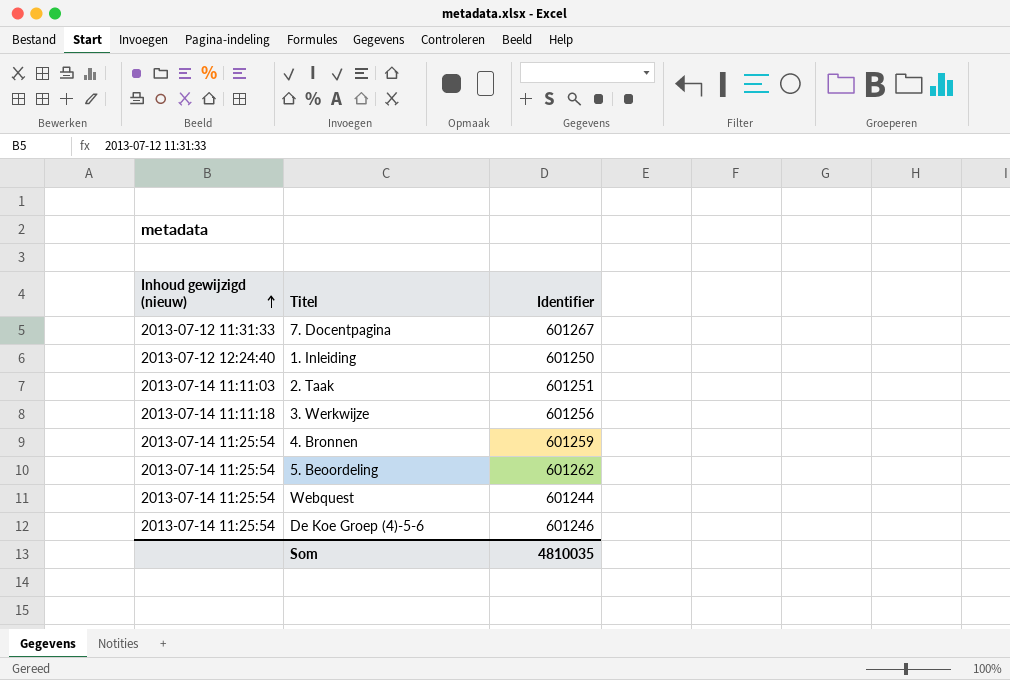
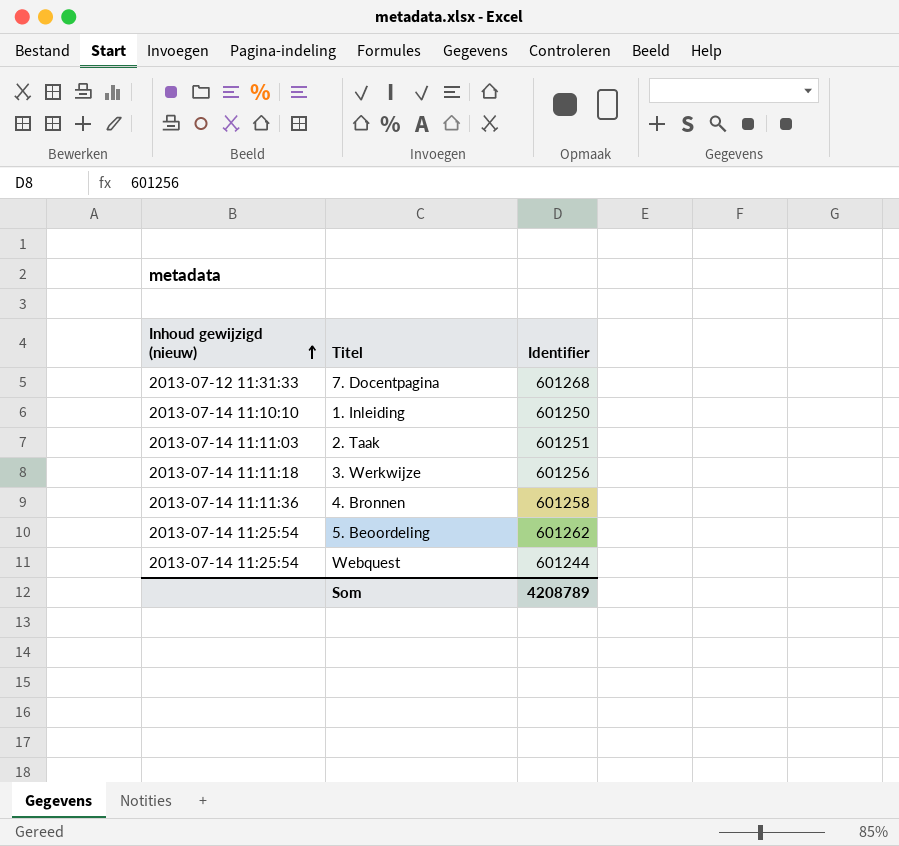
row De Koe Groep (4)-5-6: 2013-07-14 11:25:54 | 601246 -> none
7. Docentpagina | Identifier: 601267 -> 601268
1. Inleiding | Inhoud gewijzigd (nieuw): 2013-07-12 12:24:40 -> 2013-07-14 11:10:10
4. Bronnen | Inhoud gewijzigd (nieuw): 2013-07-14 11:25:54 -> 2013-07-14 11:11:36
4. Bronnen | Identifier: 601259 -> 601258
Som | Identifier: 4810035 -> 4208789

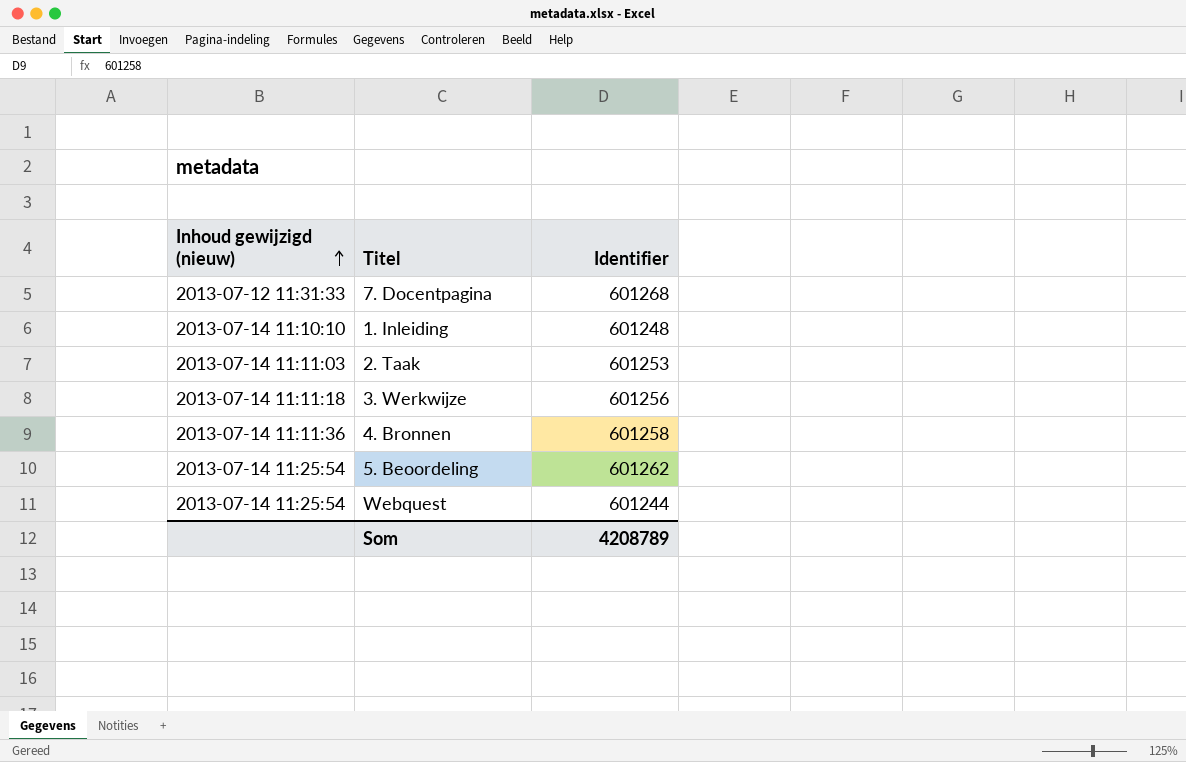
1. Inleiding | Identifier: 601250 -> 601248
2. Taak | Identifier: 601251 -> 601253

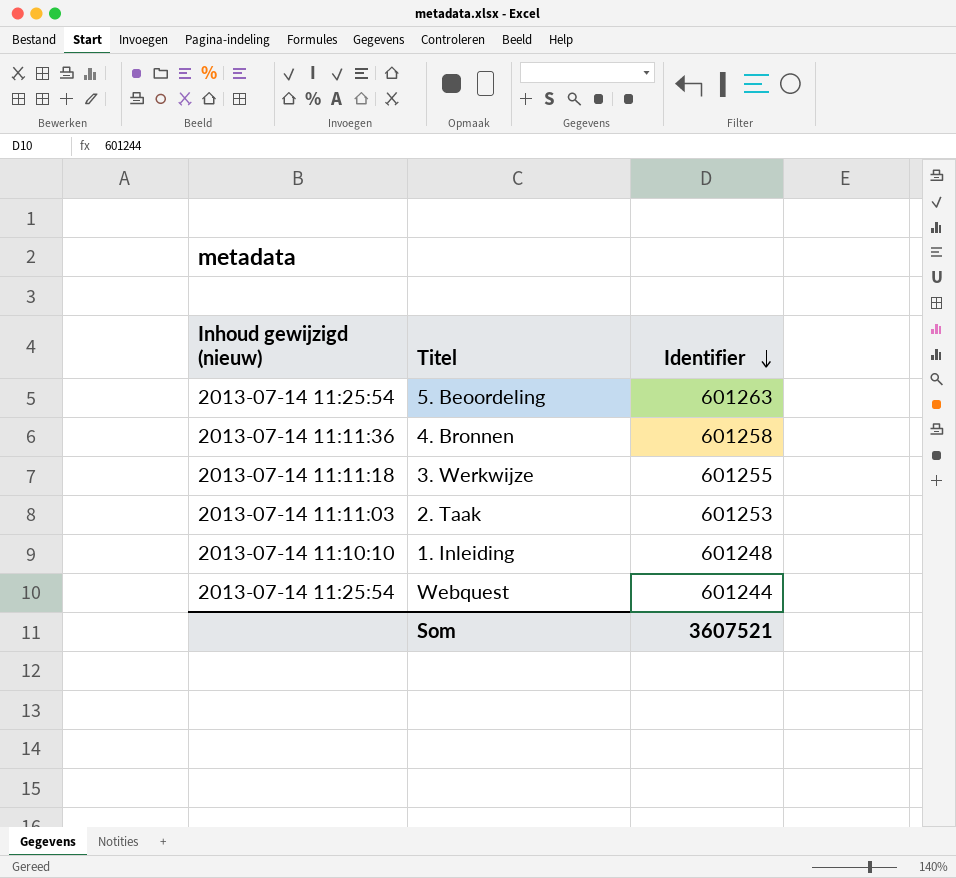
row order: Inhoud gewijzigd (nieuw) ascending -> Identifier descending
row 7. Docentpagina: 2013-07-12 11:31:33 | 601268 -> none
5. Beoordeling | Identifier: 601262 -> 601263
3. Werkwijze | Identifier: 601256 -> 601255
Som | Identifier: 4208789 -> 3607521

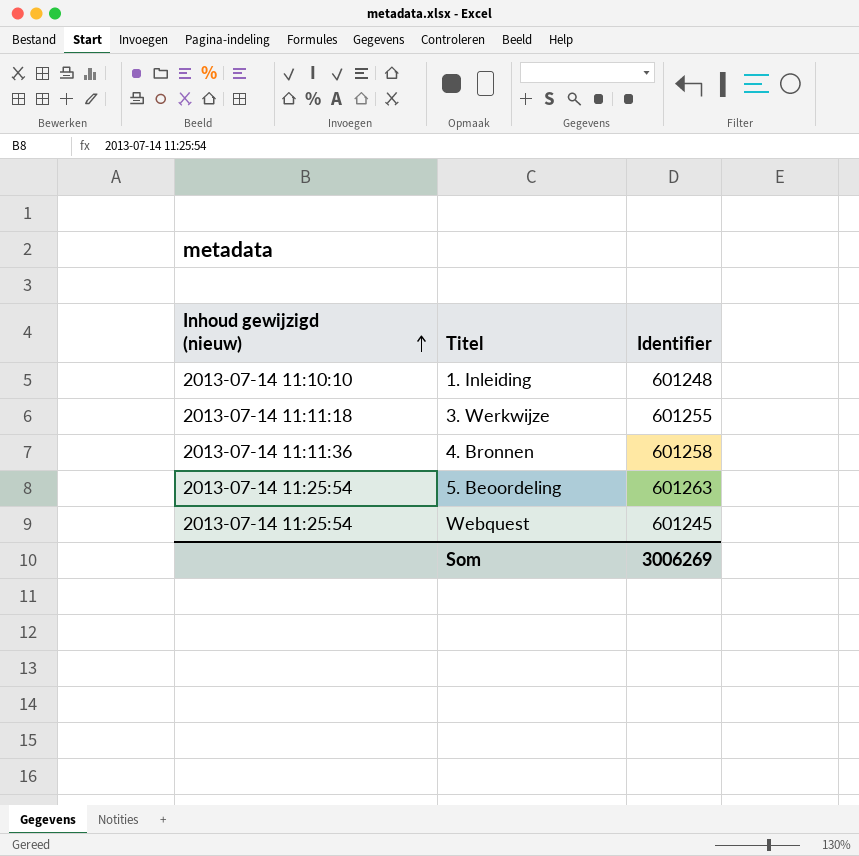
row order: Identifier descending -> Inhoud gewijzigd (nieuw) ascending
row 2. Taak: 2013-07-14 11:11:03 | 601253 -> none
Webquest | Identifier: 601244 -> 601245
Som | Identifier: 3607521 -> 3006269

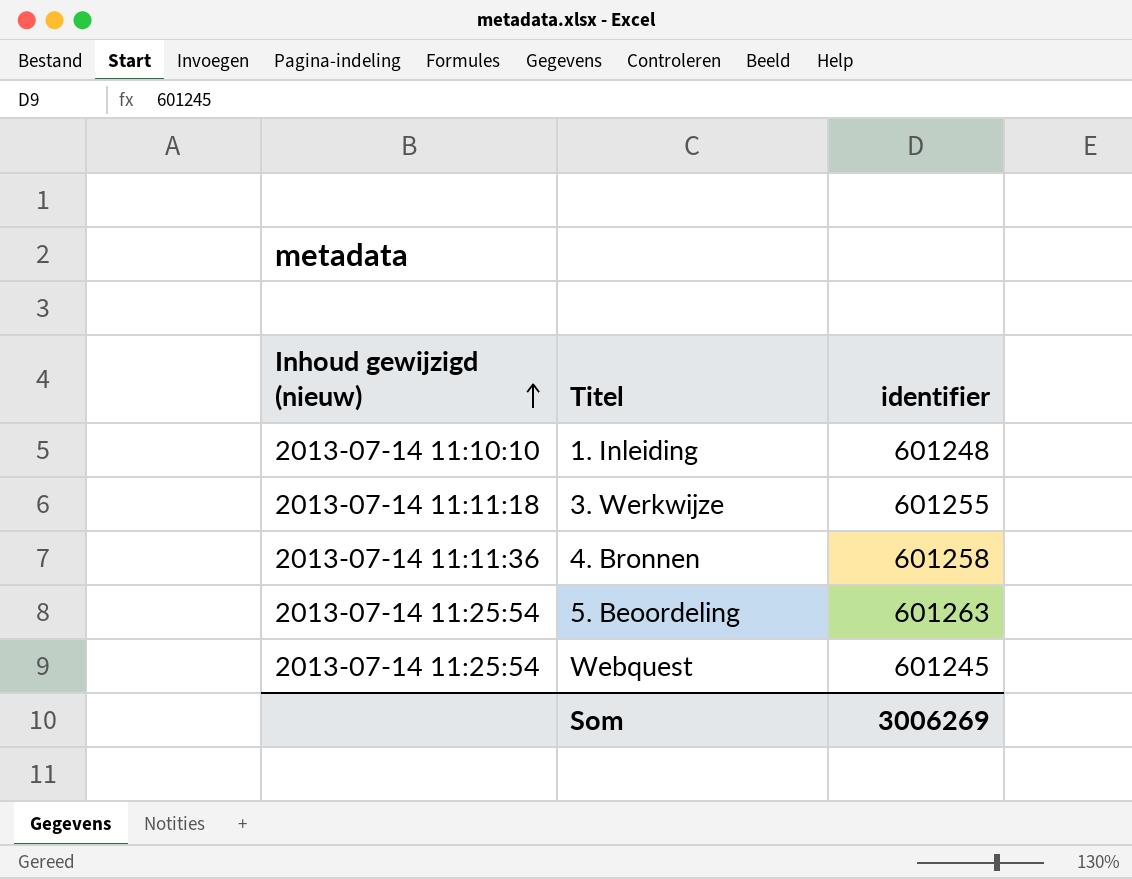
column name: Identifier -> identifier

